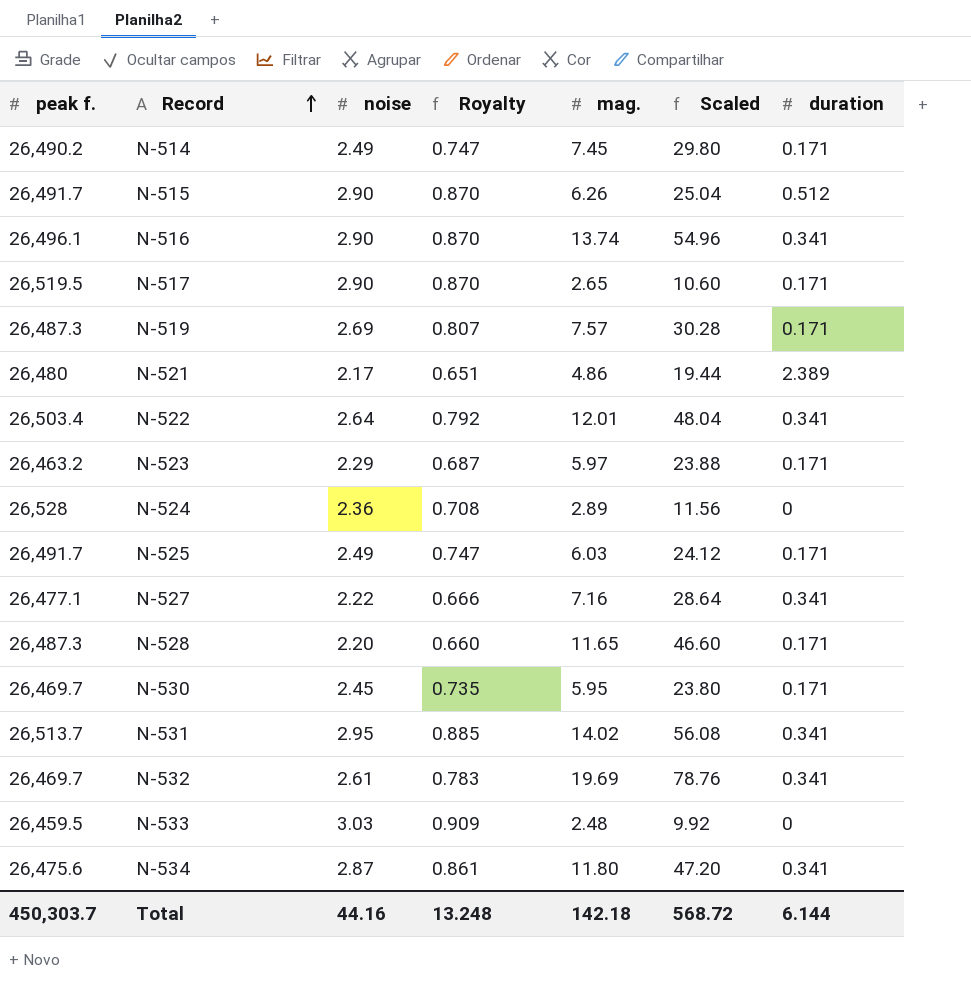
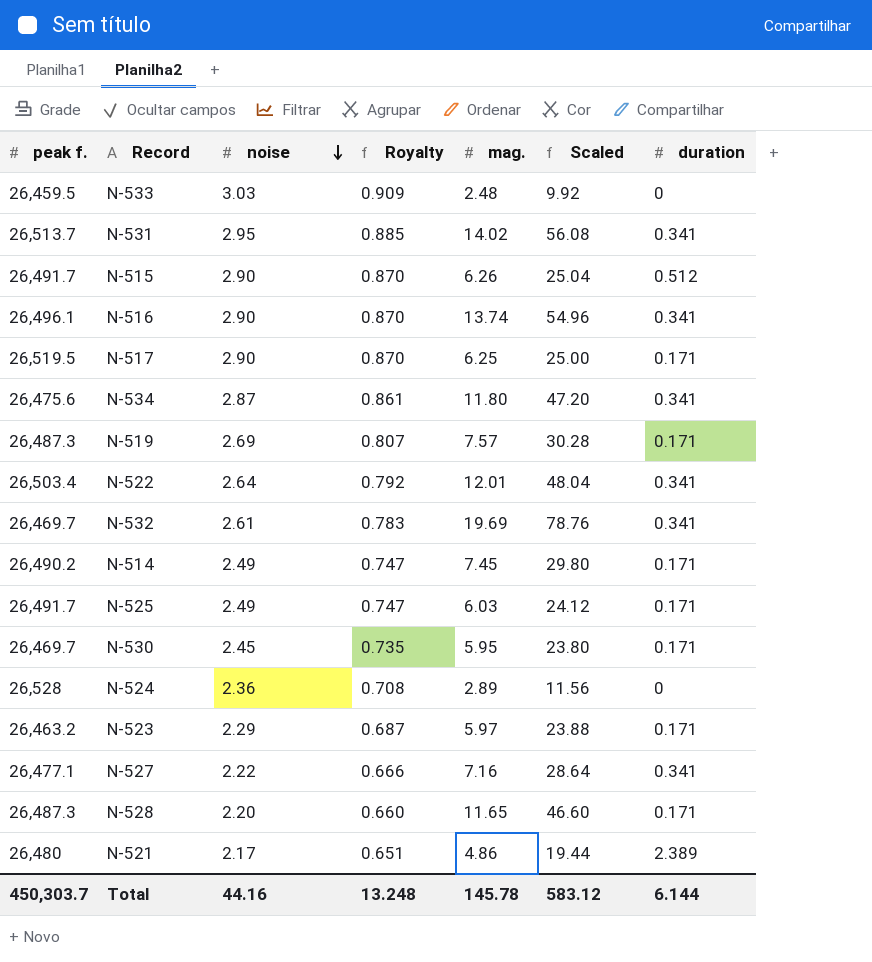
row order: Record ascending -> noise descending
N-517 | mag.: 2.65 -> 6.25
N-517 | Scaled: 10.60 -> 25.00
Total | mag.: 142.18 -> 145.78
Total | Scaled: 568.72 -> 583.12

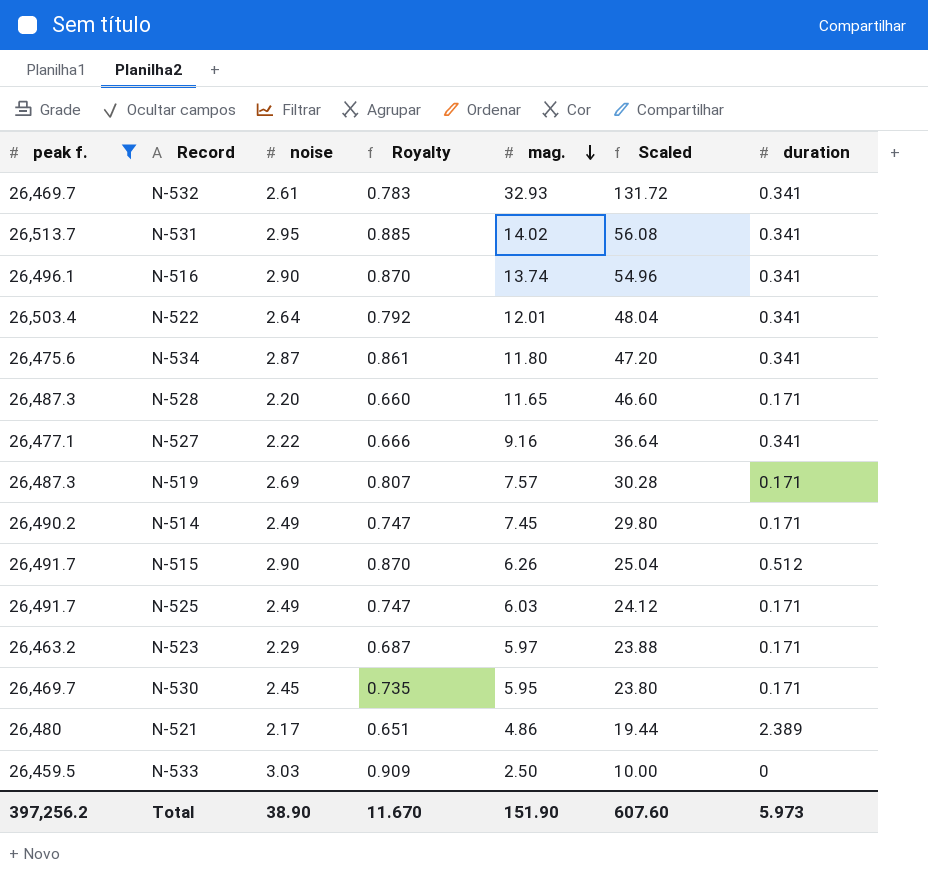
filter: none -> peak f. <= 26,513.7
row order: noise descending -> mag. descending
N-532 | mag.: 19.69 -> 32.93
N-532 | Scaled: 78.76 -> 131.72
N-527 | mag.: 7.16 -> 9.16
N-527 | Scaled: 28.64 -> 36.64
N-533 | mag.: 2.48 -> 2.50
N-533 | Scaled: 9.92 -> 10.00
Total | peak f.: 450,303.7 -> 397,256.2
Total | noise: 44.16 -> 38.90
Total | Royalty: 13.248 -> 11.670
Total | mag.: 145.78 -> 151.90
Total | Scaled: 583.12 -> 607.60
Total | duration: 6.144 -> 5.973

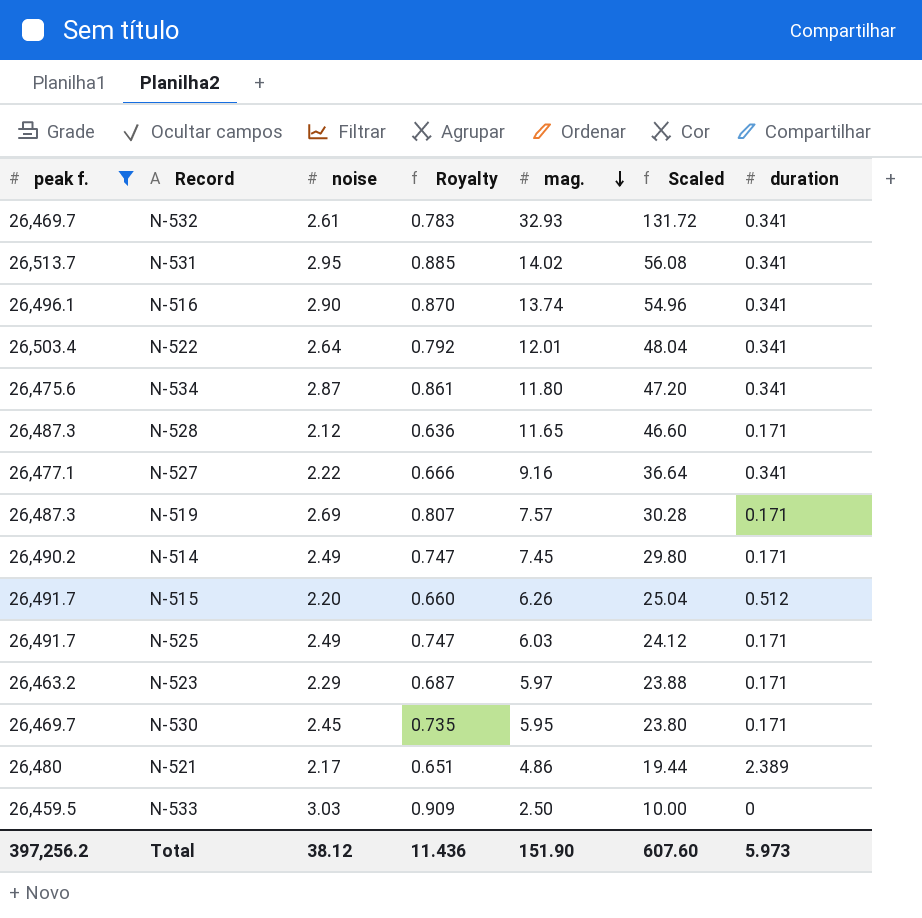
N-528 | noise: 2.20 -> 2.12
N-528 | Royalty: 0.660 -> 0.636
N-515 | noise: 2.90 -> 2.20
N-515 | Royalty: 0.870 -> 0.660
Total | noise: 38.90 -> 38.12
Total | Royalty: 11.670 -> 11.436

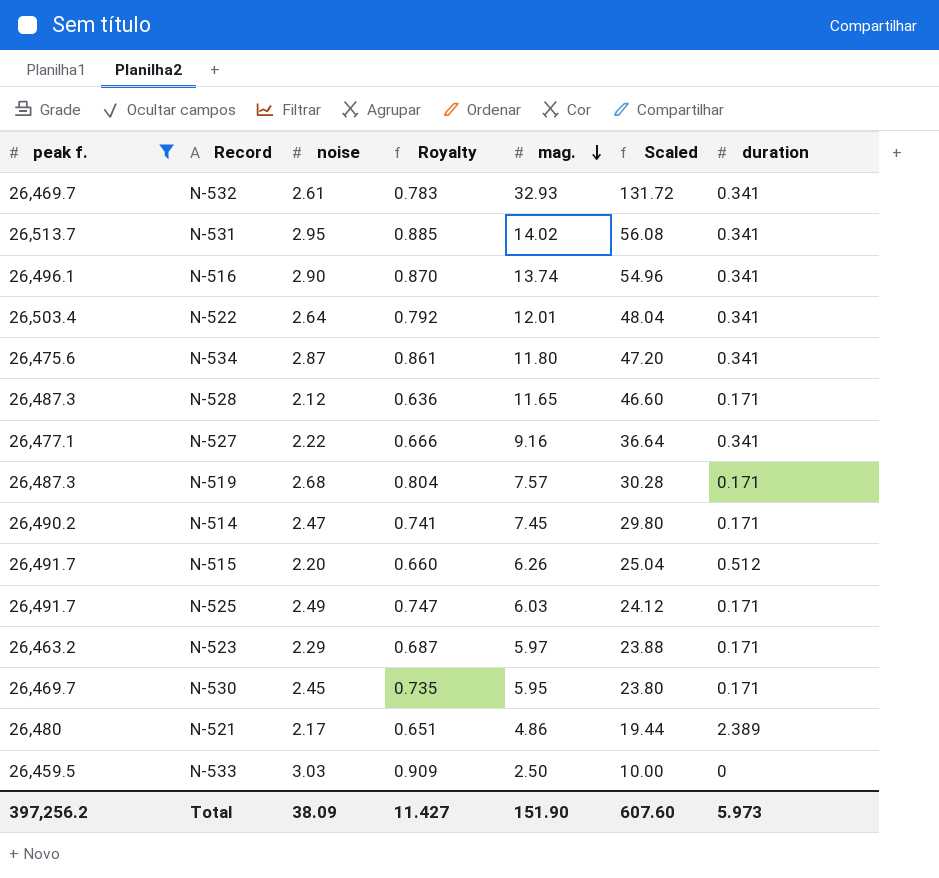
N-519 | noise: 2.69 -> 2.68
N-519 | Royalty: 0.807 -> 0.804
N-514 | noise: 2.49 -> 2.47
N-514 | Royalty: 0.747 -> 0.741
Total | noise: 38.12 -> 38.09
Total | Royalty: 11.436 -> 11.427

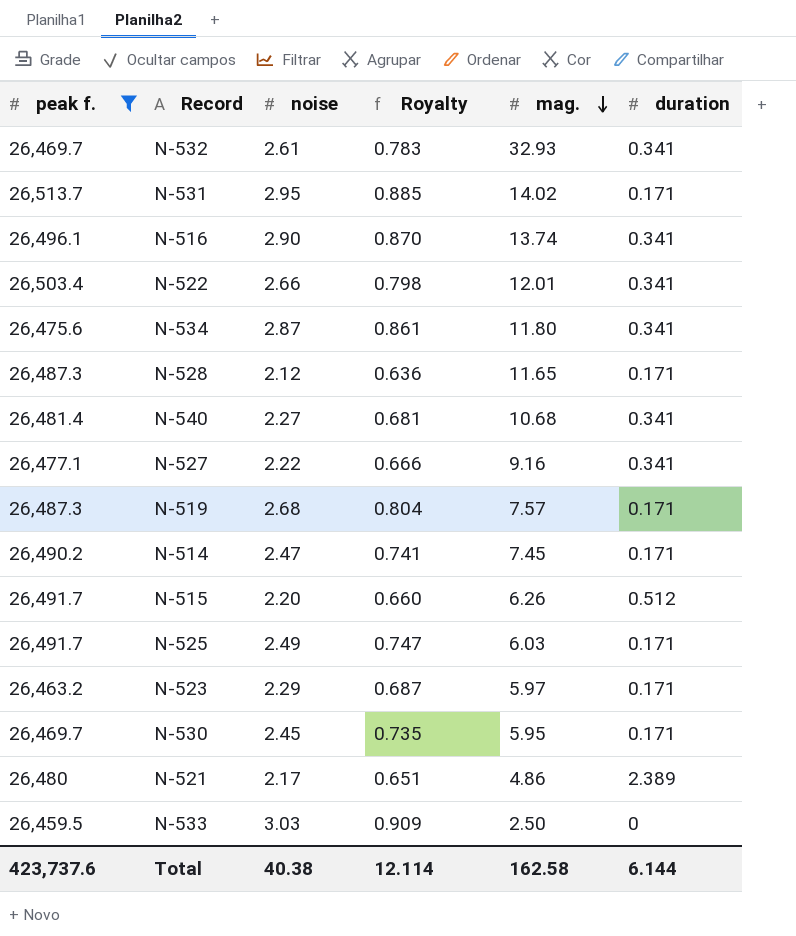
column Scaled | formula: [mag.] * 4 -> none
N-531 | duration: 0.341 -> 0.171
N-522 | noise: 2.64 -> 2.66
N-522 | Royalty: 0.792 -> 0.798
row N-540: none -> 26,481.4 | 2.27 | 0.681 | 10.68 | 0.341
Total | peak f.: 397,256.2 -> 423,737.6
Total | noise: 38.09 -> 40.38
Total | Royalty: 11.427 -> 12.114
Total | mag.: 151.90 -> 162.58
Total | duration: 5.973 -> 6.144

